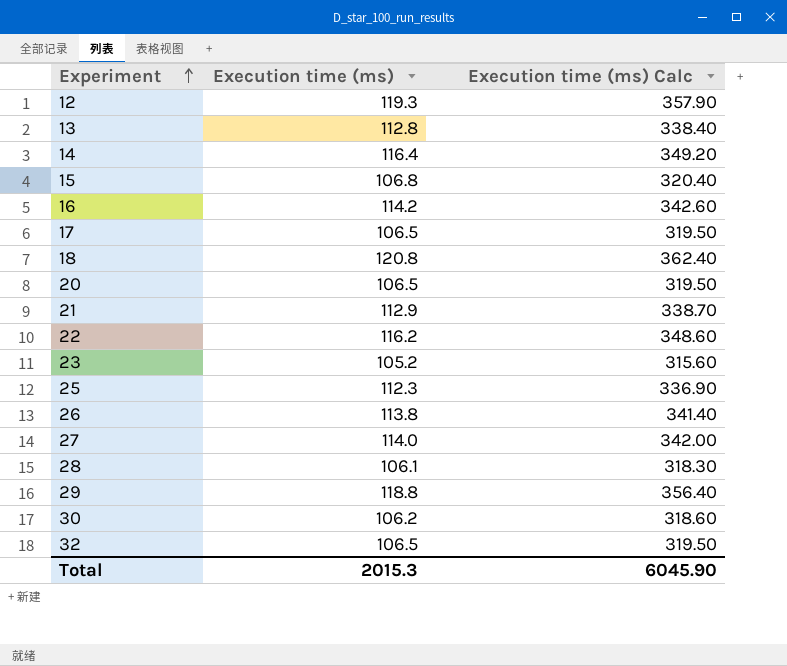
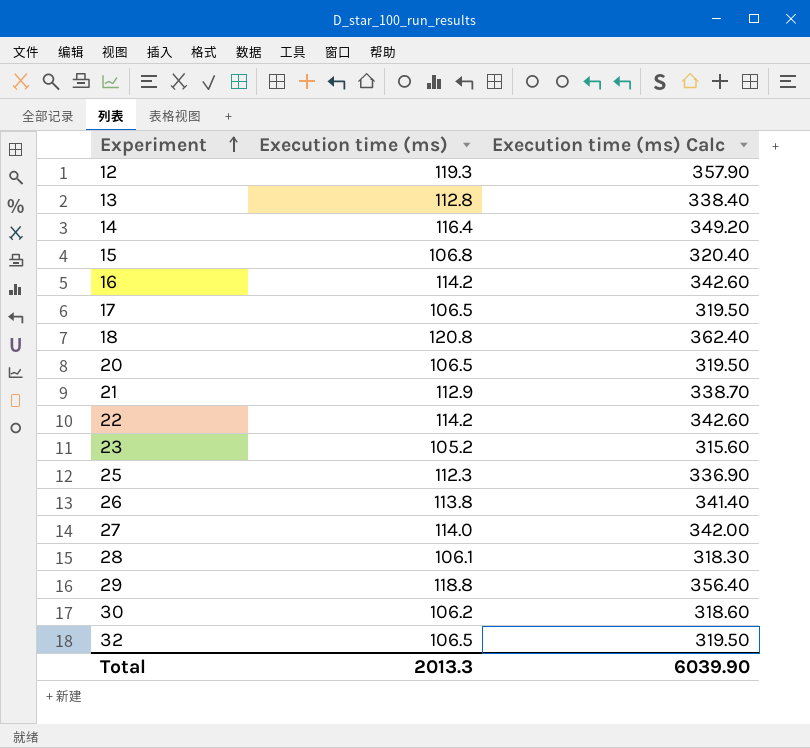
22 | Execution time (ms): 116.2 -> 114.2
22 | Execution time (ms) Calc: 348.60 -> 342.60
Total | Execution time (ms): 2015.3 -> 2013.3
Total | Execution time (ms) Calc: 6045.90 -> 6039.90

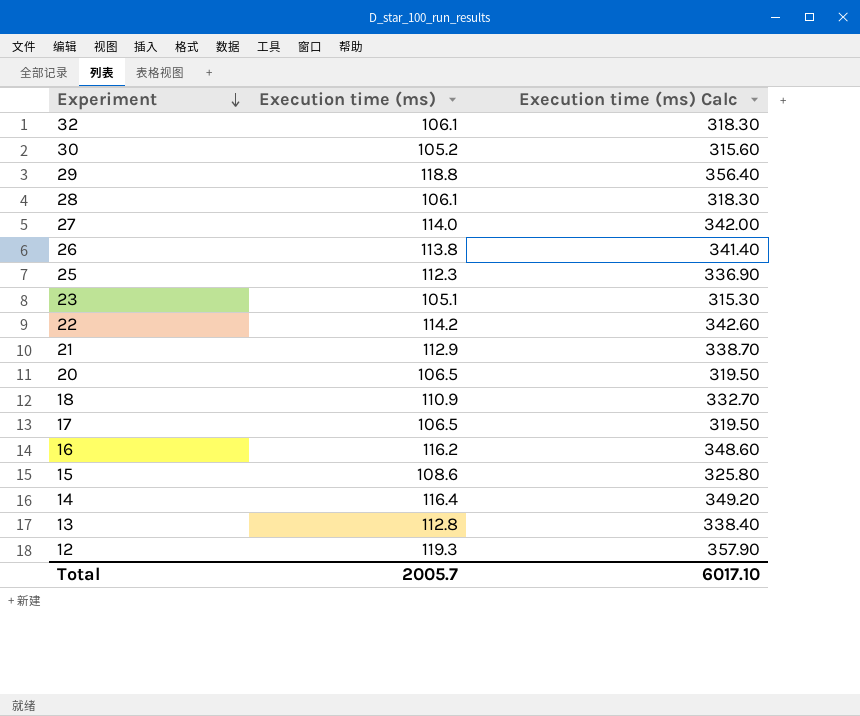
row order: Experiment ascending -> Experiment descending
32 | Execution time (ms): 106.5 -> 106.1
32 | Execution time (ms) Calc: 319.50 -> 318.30
30 | Execution time (ms): 106.2 -> 105.2
30 | Execution time (ms) Calc: 318.60 -> 315.60
23 | Execution time (ms): 105.2 -> 105.1
23 | Execution time (ms) Calc: 315.60 -> 315.30
18 | Execution time (ms): 120.8 -> 110.9
18 | Execution time (ms) Calc: 362.40 -> 332.70
16 | Execution time (ms): 114.2 -> 116.2
16 | Execution time (ms) Calc: 342.60 -> 348.60
15 | Execution time (ms): 106.8 -> 108.6
15 | Execution time (ms) Calc: 320.40 -> 325.80
Total | Execution time (ms): 2013.3 -> 2005.7
Total | Execution time (ms) Calc: 6039.90 -> 6017.10

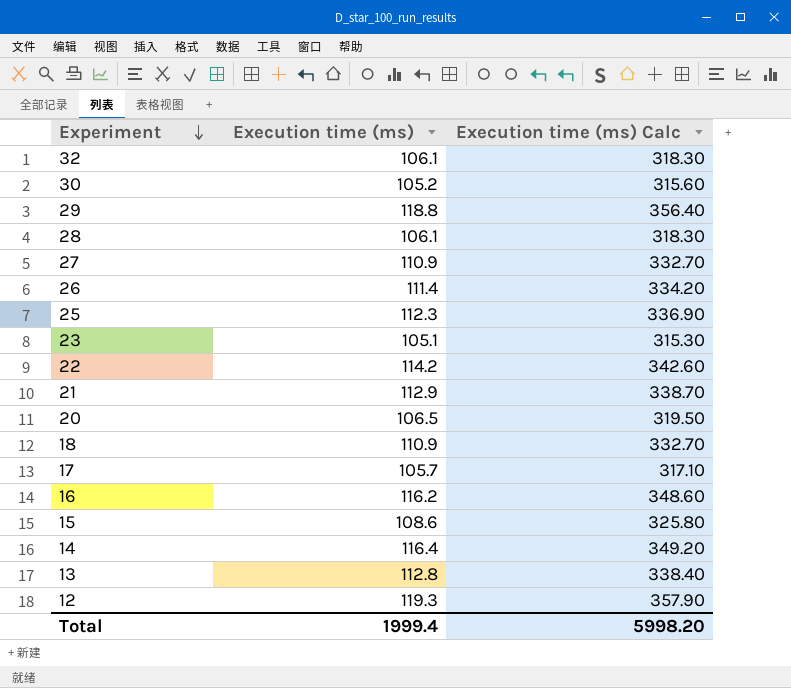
27 | Execution time (ms): 114.0 -> 110.9
27 | Execution time (ms) Calc: 342.00 -> 332.70
26 | Execution time (ms): 113.8 -> 111.4
26 | Execution time (ms) Calc: 341.40 -> 334.20
17 | Execution time (ms): 106.5 -> 105.7
17 | Execution time (ms) Calc: 319.50 -> 317.10
Total | Execution time (ms): 2005.7 -> 1999.4
Total | Execution time (ms) Calc: 6017.10 -> 5998.20

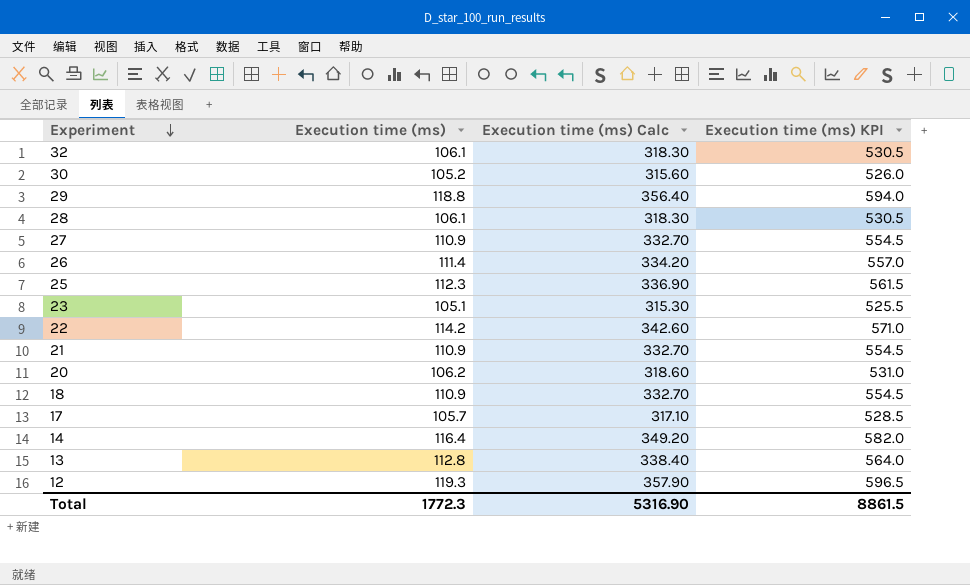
column Execution time (ms) KPI | formula: none -> [Execution time (ms)] * 5
row 16: 116.2 | 348.60 -> none
row 15: 108.6 | 325.80 -> none
21 | Execution time (ms): 112.9 -> 110.9
21 | Execution time (ms) Calc: 338.70 -> 332.70
20 | Execution time (ms): 106.5 -> 106.2
20 | Execution time (ms) Calc: 319.50 -> 318.60
Total | Execution time (ms): 1999.4 -> 1772.3
Total | Execution time (ms) Calc: 5998.20 -> 5316.90

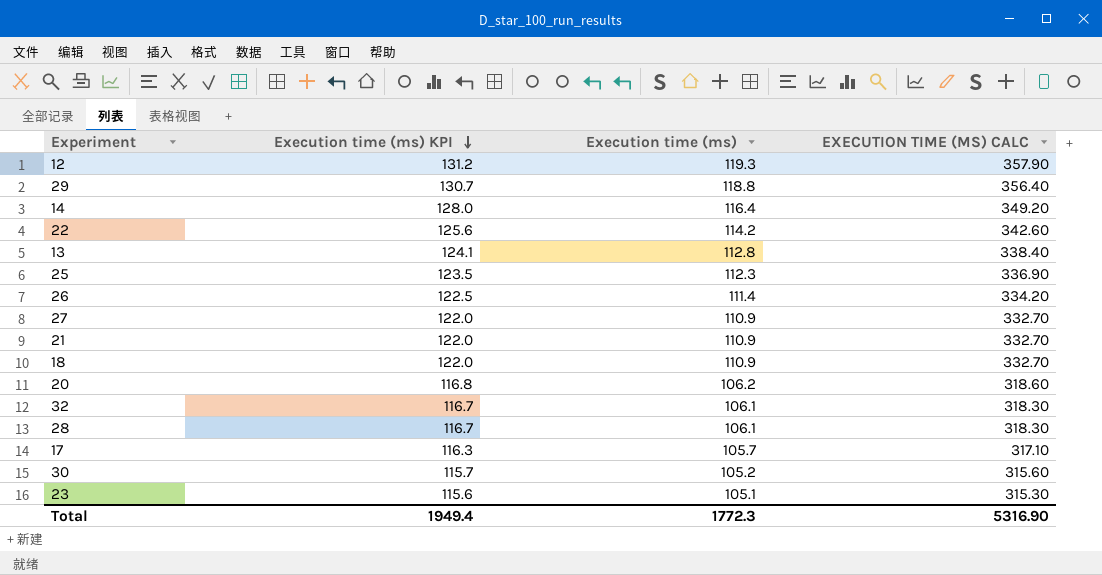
row order: Experiment descending -> Execution time (ms) KPI descending
column Execution time (ms) KPI | formula: [Execution time (ms)] * 5 -> [Execution time (ms)] * 1.1
column Execution time (ms) KPI | position: 4 -> 2
column name: Execution time (ms) Calc -> EXECUTION TIME (MS) CALC
Total | Execution time (ms) KPI: 8861.5 -> 1949.4

